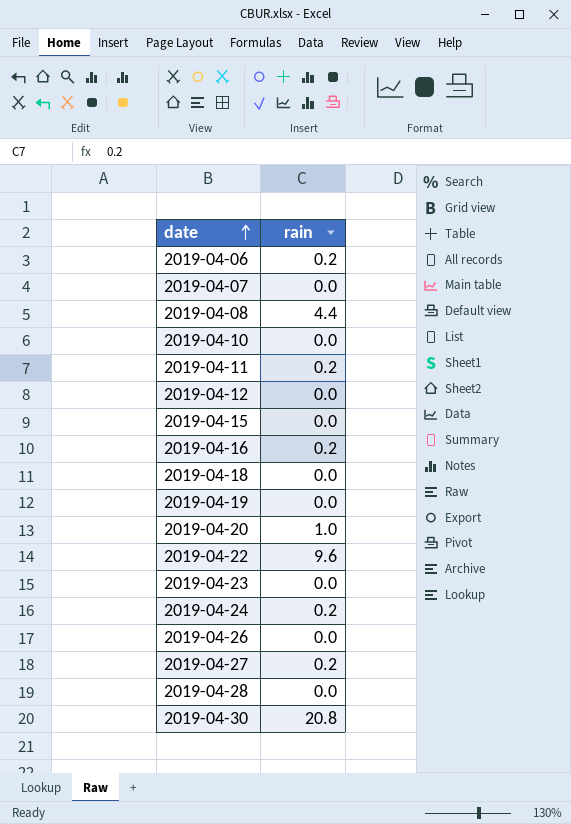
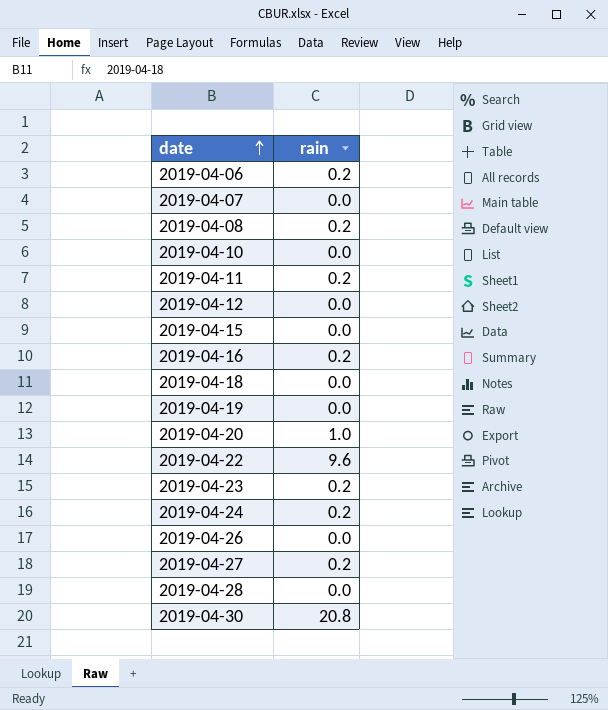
2019-04-08 | rain: 4.4 -> 0.2
2019-04-23 | rain: 0.0 -> 0.2

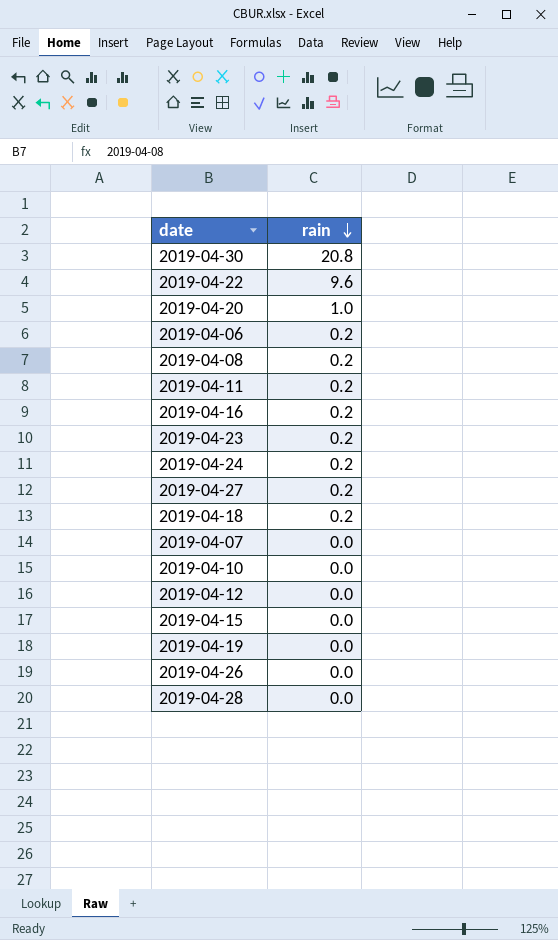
row order: date ascending -> rain descending
2019-04-18 | rain: 0.0 -> 0.2

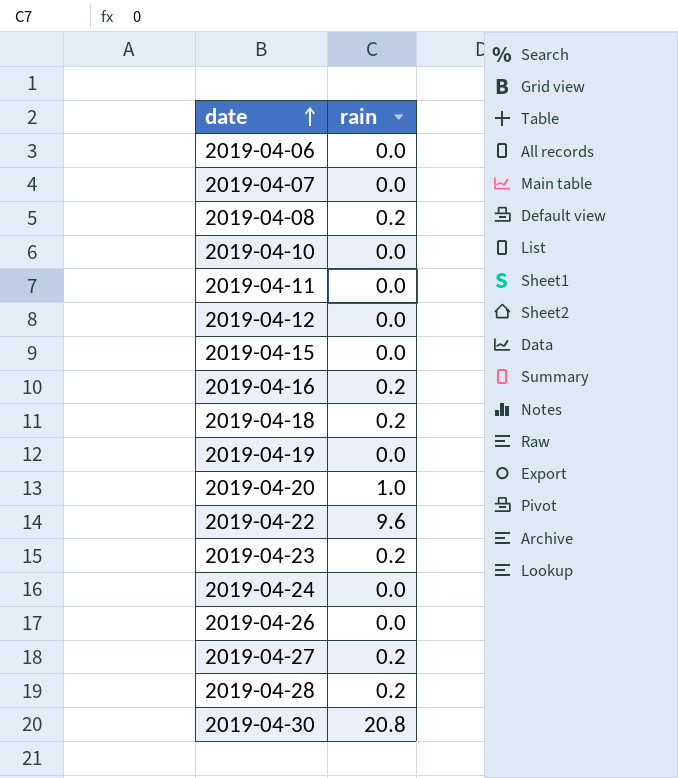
row order: rain descending -> date ascending
2019-04-06 | rain: 0.2 -> 0.0
2019-04-11 | rain: 0.2 -> 0.0
2019-04-24 | rain: 0.2 -> 0.0
2019-04-28 | rain: 0.0 -> 0.2

